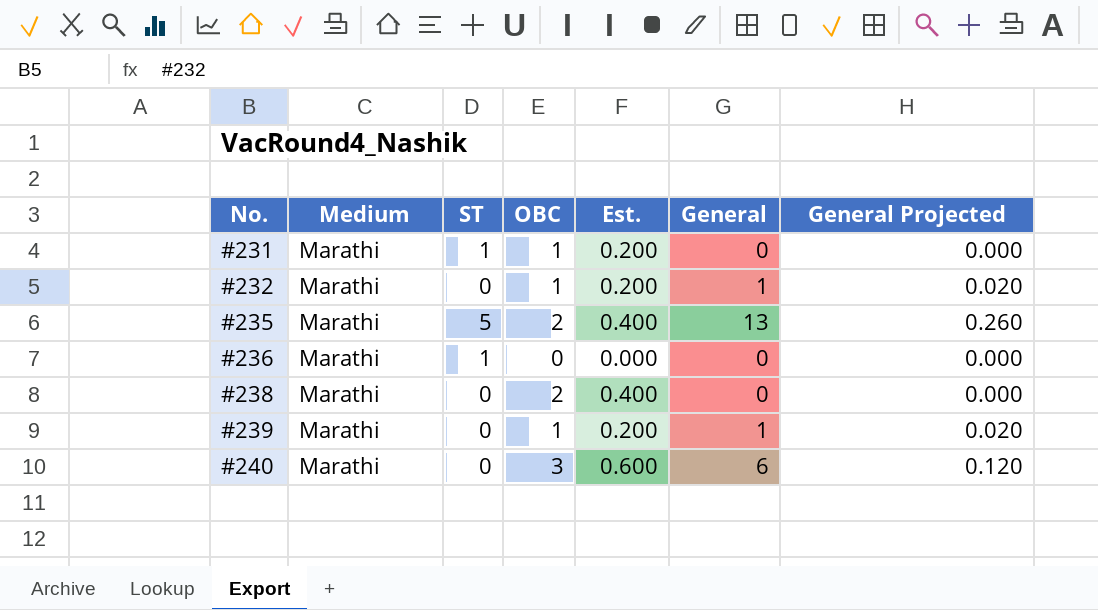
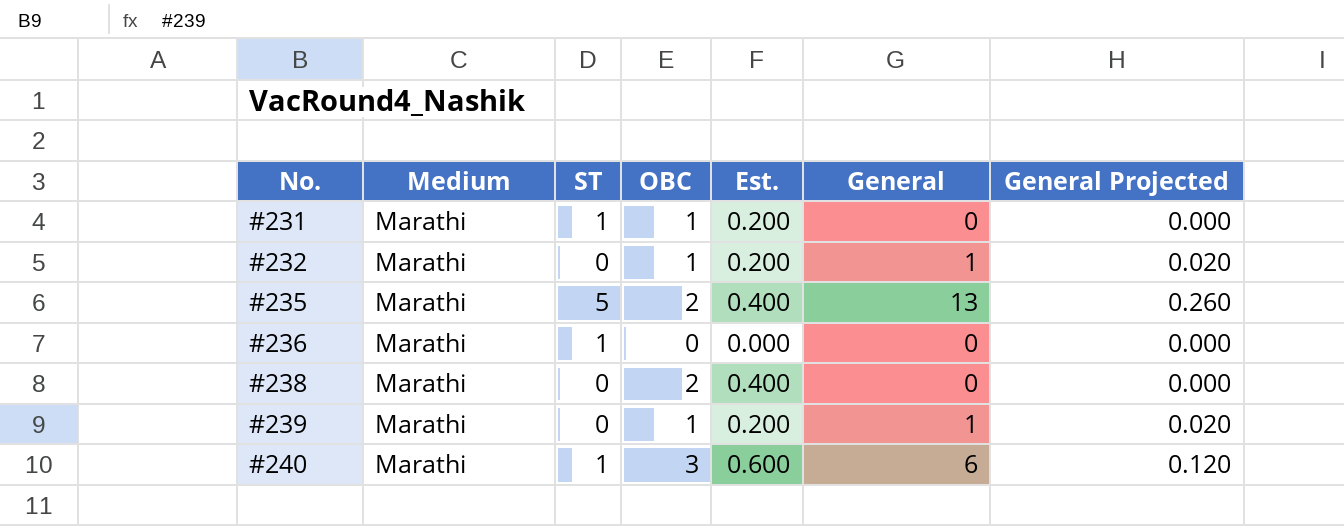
#240 | ST: 0 -> 1

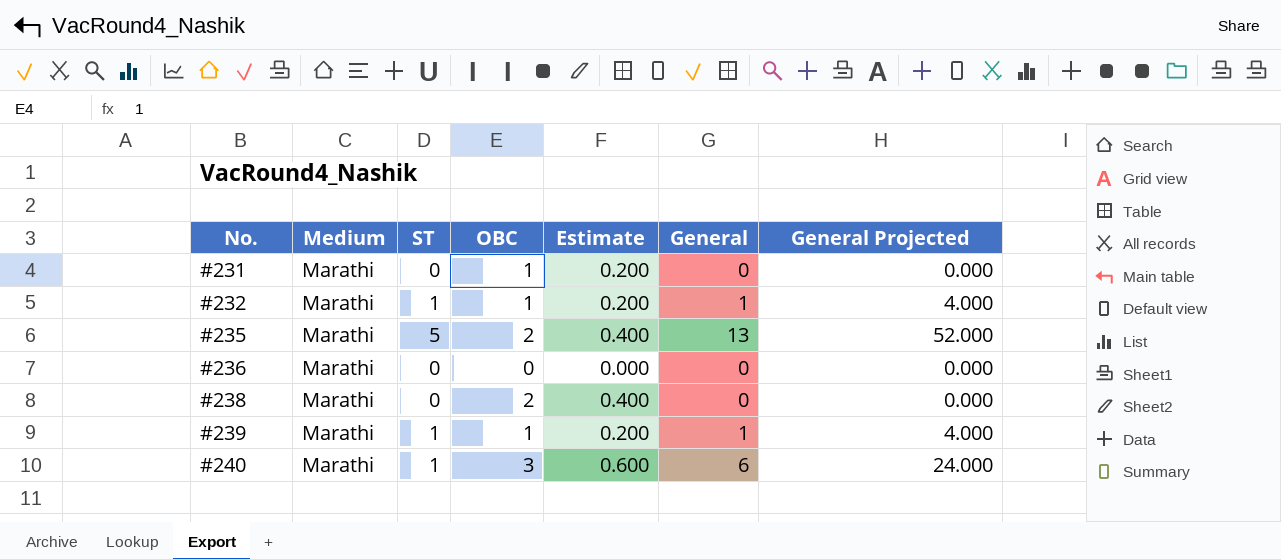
column name: Est. -> Estimate
column General Projected | formula: [General] * 0.02 -> [General] * 4
#231 | ST: 1 -> 0
#232 | ST: 0 -> 1
#236 | ST: 1 -> 0
#239 | ST: 0 -> 1

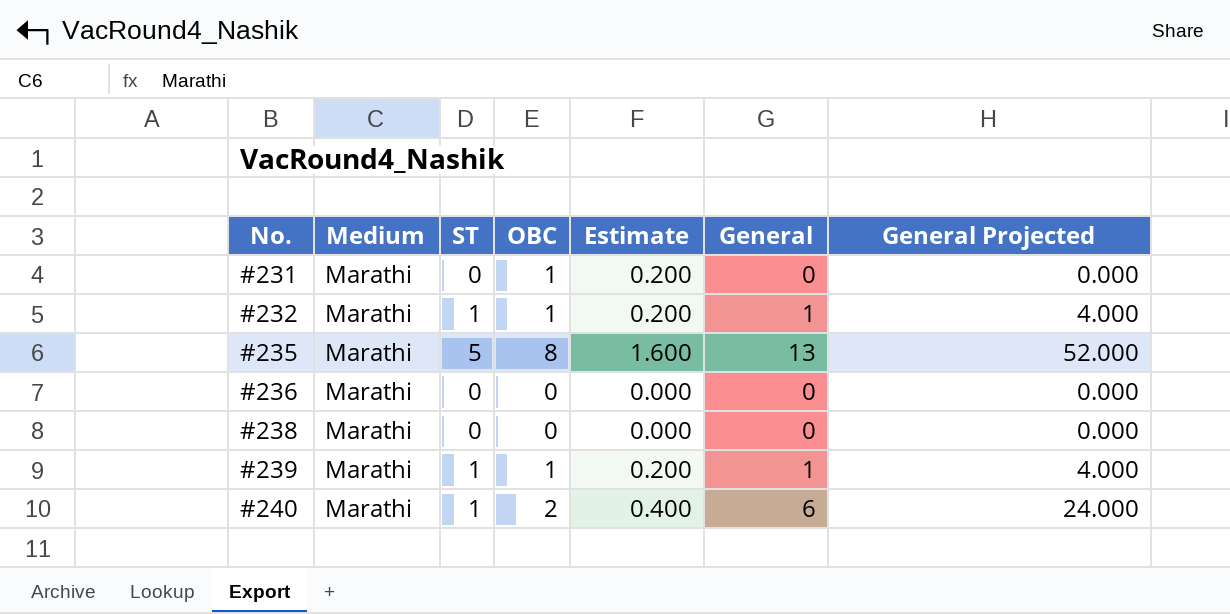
#235 | OBC: 2 -> 8
#235 | Estimate: 0.400 -> 1.600
#238 | OBC: 2 -> 0
#238 | Estimate: 0.400 -> 0.000
#240 | OBC: 3 -> 2
#240 | Estimate: 0.600 -> 0.400

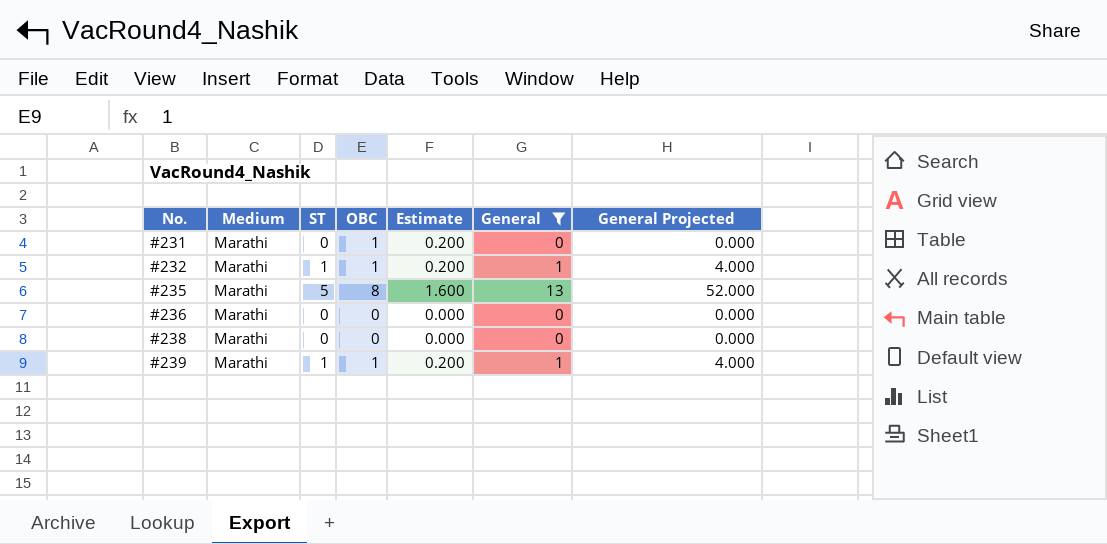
filter: none -> General != 6

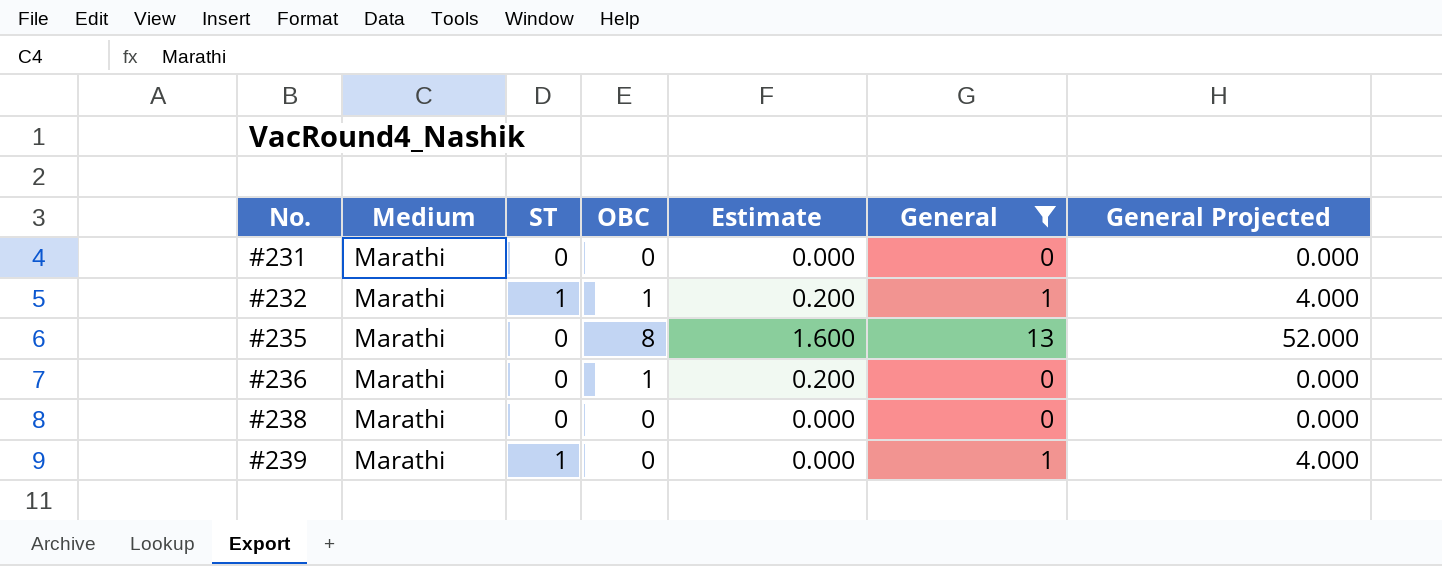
#231 | OBC: 1 -> 0
#231 | Estimate: 0.200 -> 0.000
#235 | ST: 5 -> 0
#236 | OBC: 0 -> 1
#236 | Estimate: 0.000 -> 0.200
#239 | OBC: 1 -> 0
#239 | Estimate: 0.200 -> 0.000

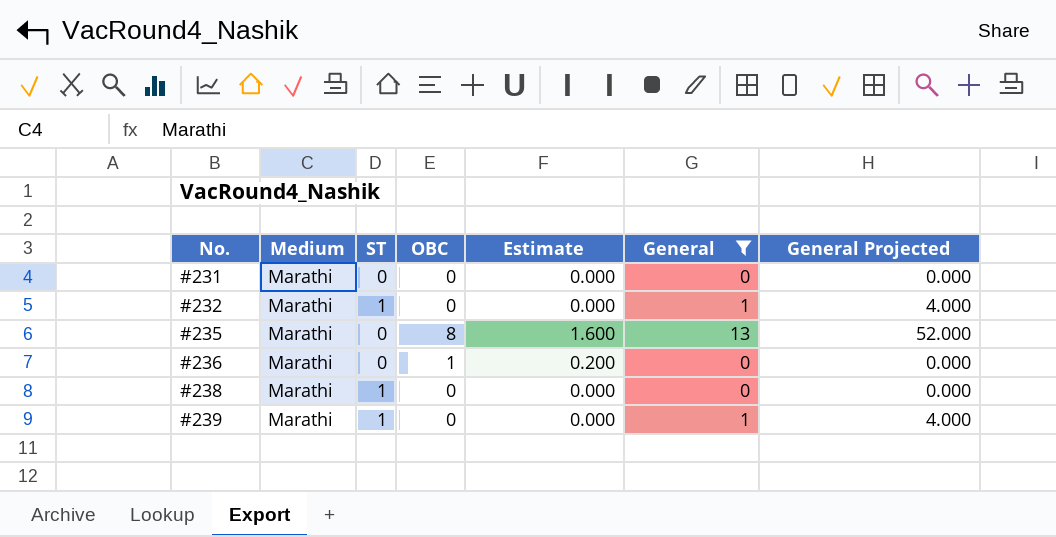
#232 | OBC: 1 -> 0
#232 | Estimate: 0.200 -> 0.000
#238 | ST: 0 -> 1

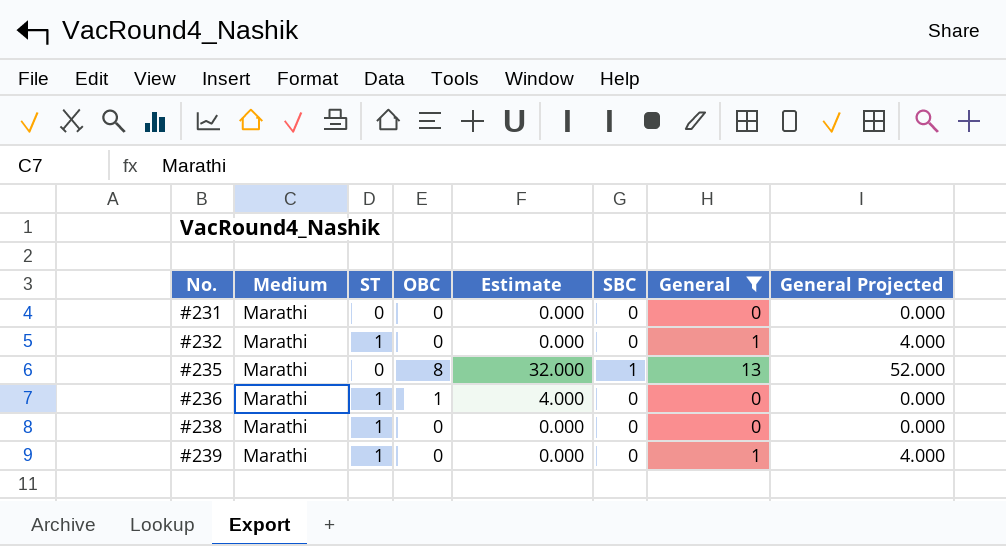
column Estimate | formula: [OBC] * 0.2 -> [OBC] * 4
column SBC | position: none -> 6
#236 | ST: 0 -> 1

